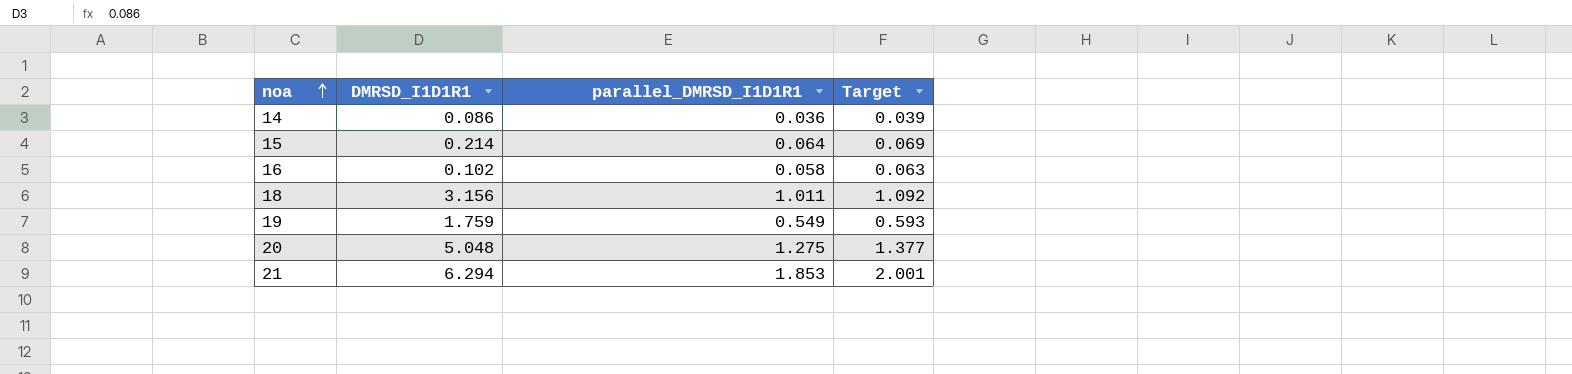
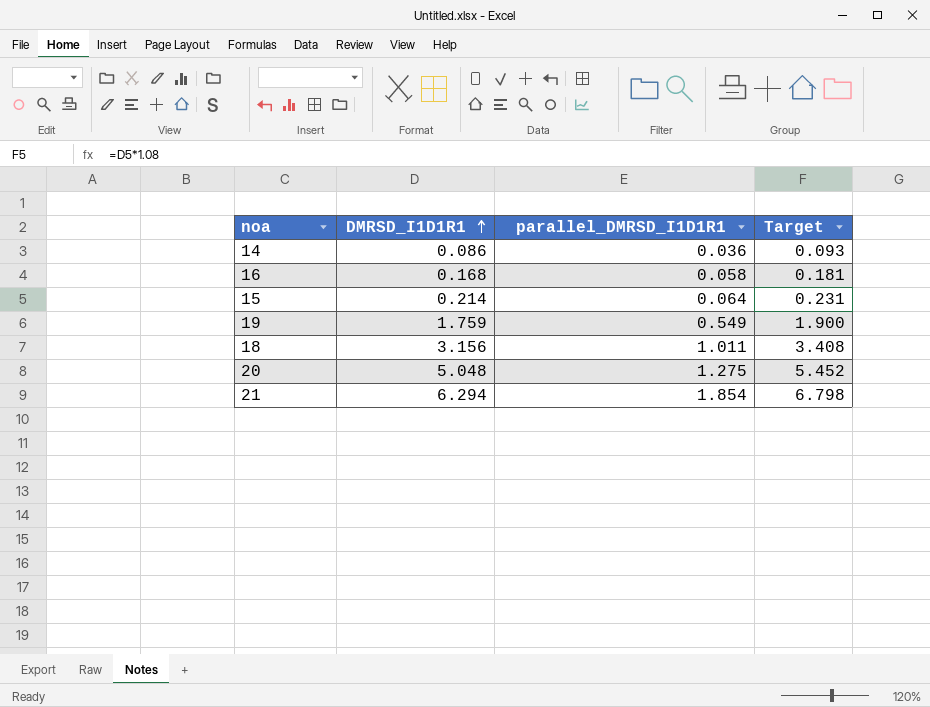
row order: noa ascending -> DMRSD_I1D1R1 ascending
column Target | formula: [parallel_DMRSD_I1D1R1] * 1.08 -> [DMRSD_I1D1R1] * 1.08
16 | DMRSD_I1D1R1: 0.102 -> 0.168
21 | parallel_DMRSD_I1D1R1: 1.853 -> 1.854

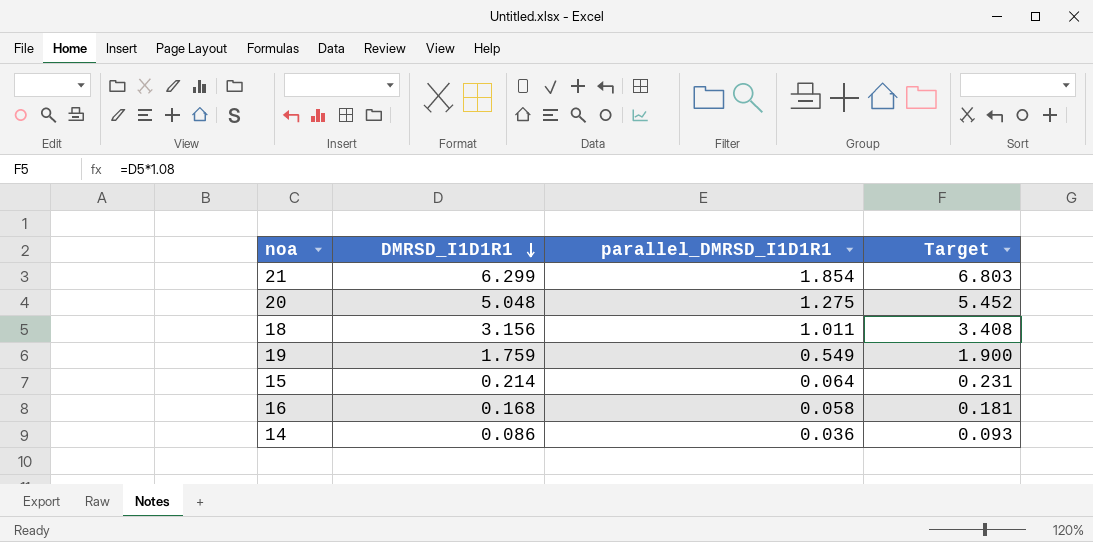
row order: DMRSD_I1D1R1 ascending -> DMRSD_I1D1R1 descending
21 | DMRSD_I1D1R1: 6.294 -> 6.299
21 | Target: 6.798 -> 6.803

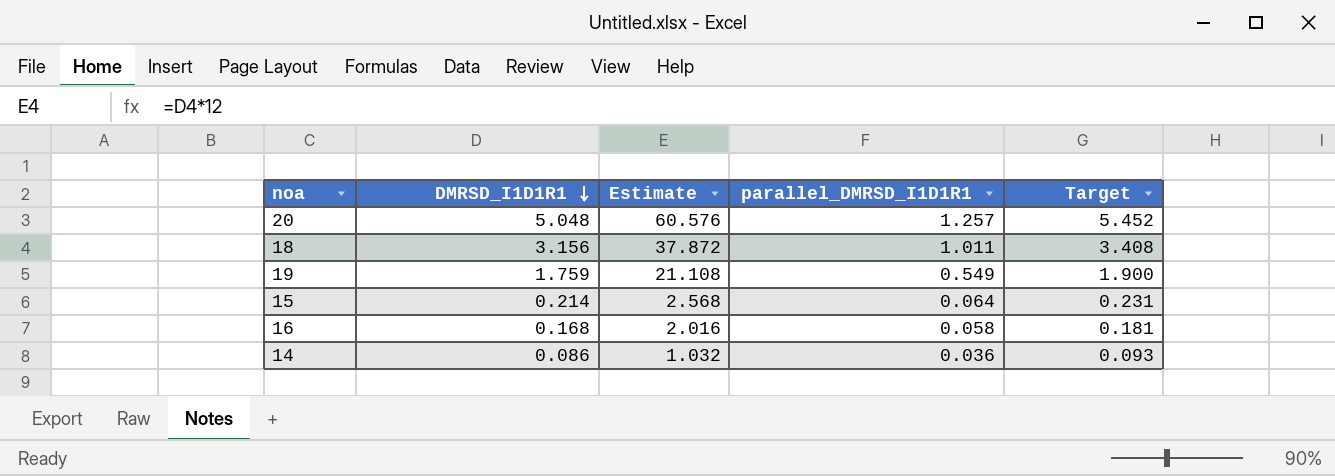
column Estimate | formula: none -> [DMRSD_I1D1R1] * 12
row 21: 6.299 | 1.854 | 6.803 -> none
20 | parallel_DMRSD_I1D1R1: 1.275 -> 1.257

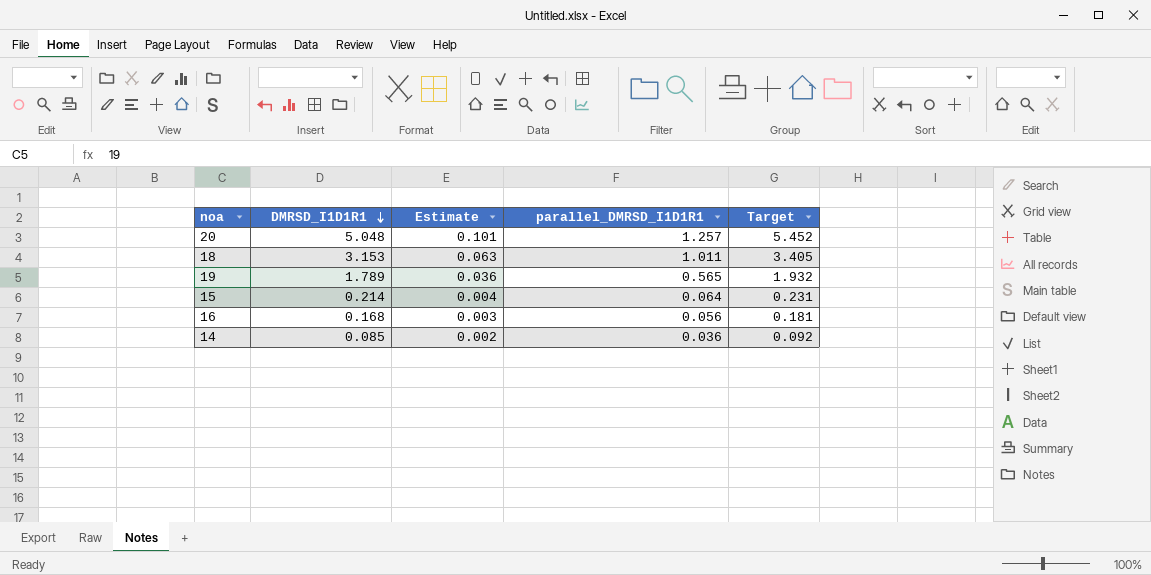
column Estimate | formula: [DMRSD_I1D1R1] * 12 -> [DMRSD_I1D1R1] * 0.02
18 | DMRSD_I1D1R1: 3.156 -> 3.153
18 | Target: 3.408 -> 3.405
19 | DMRSD_I1D1R1: 1.759 -> 1.789
19 | parallel_DMRSD_I1D1R1: 0.549 -> 0.565
19 | Target: 1.900 -> 1.932
16 | parallel_DMRSD_I1D1R1: 0.058 -> 0.056
14 | DMRSD_I1D1R1: 0.086 -> 0.085
14 | Target: 0.093 -> 0.092

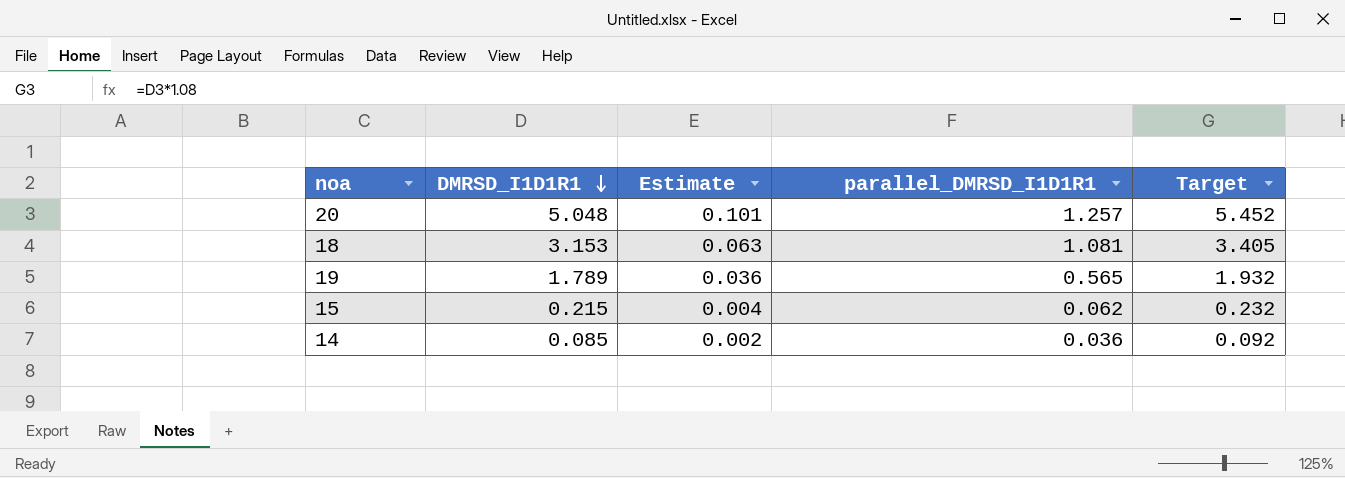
row 16: 0.168 | 0.003 | 0.056 | 0.181 -> none
18 | parallel_DMRSD_I1D1R1: 1.011 -> 1.081
15 | DMRSD_I1D1R1: 0.214 -> 0.215
15 | parallel_DMRSD_I1D1R1: 0.064 -> 0.062
15 | Target: 0.231 -> 0.232

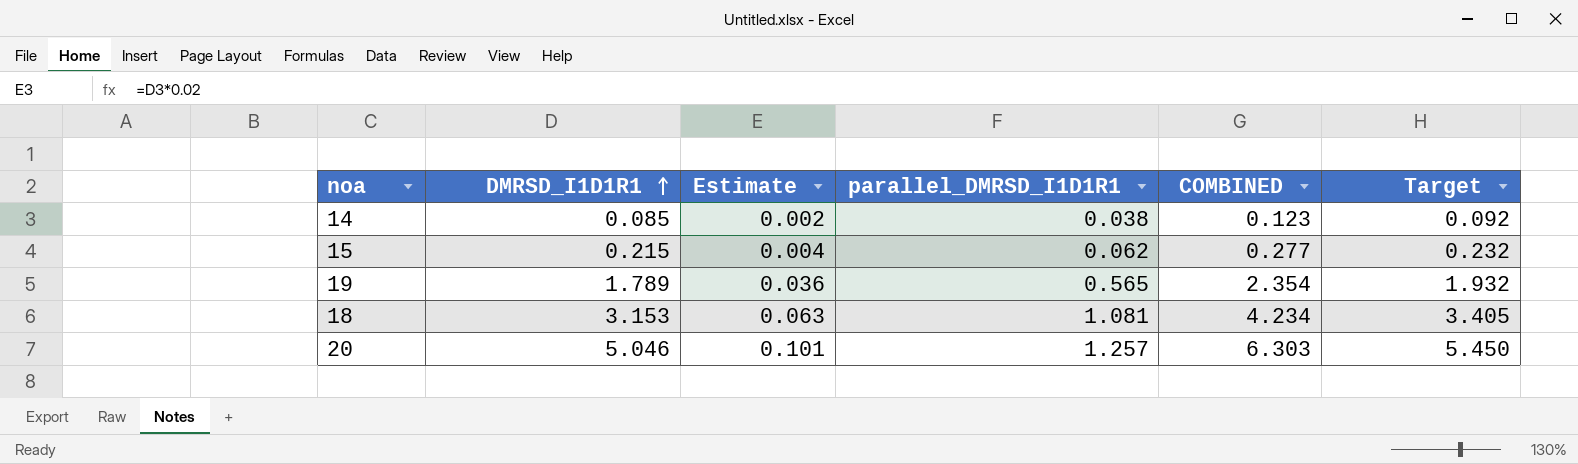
row order: DMRSD_I1D1R1 descending -> DMRSD_I1D1R1 ascending
column COMBINED | formula: none -> [DMRSD_I1D1R1] + [parallel_DMRSD_I1D1R1]
14 | parallel_DMRSD_I1D1R1: 0.036 -> 0.038
20 | DMRSD_I1D1R1: 5.048 -> 5.046
20 | Target: 5.452 -> 5.450

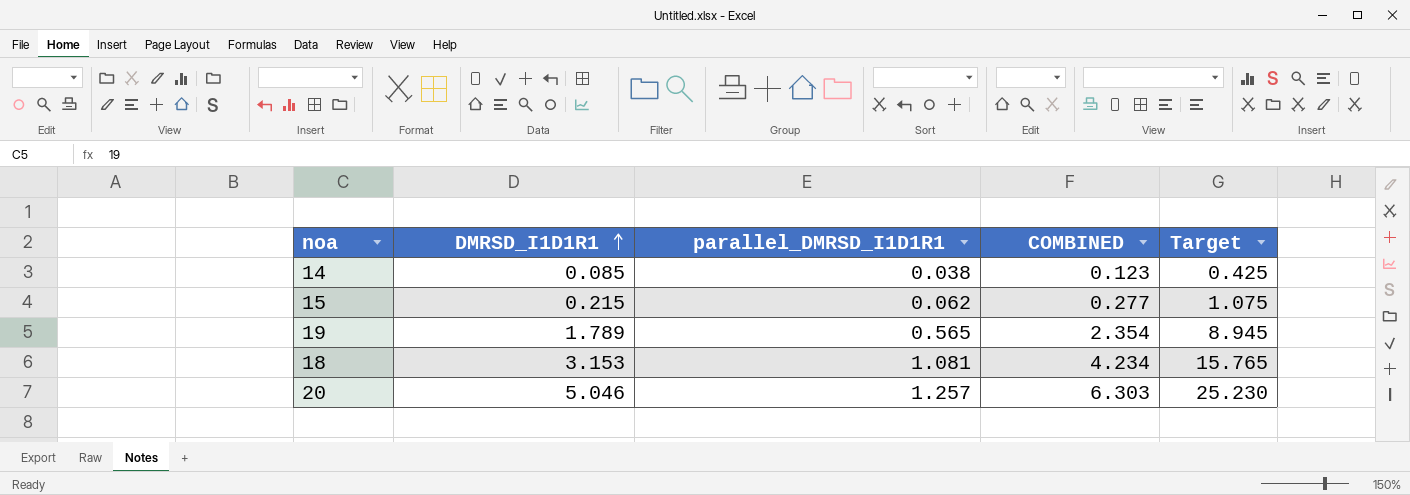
column Estimate | formula: [DMRSD_I1D1R1] * 0.02 -> none
column Target | formula: [DMRSD_I1D1R1] * 1.08 -> [DMRSD_I1D1R1] * 5

